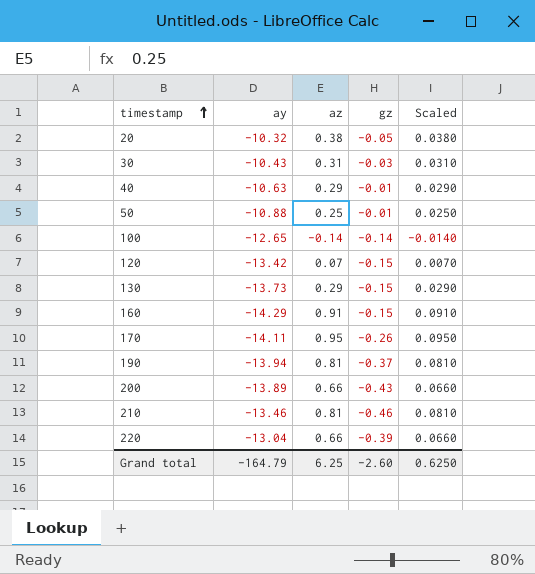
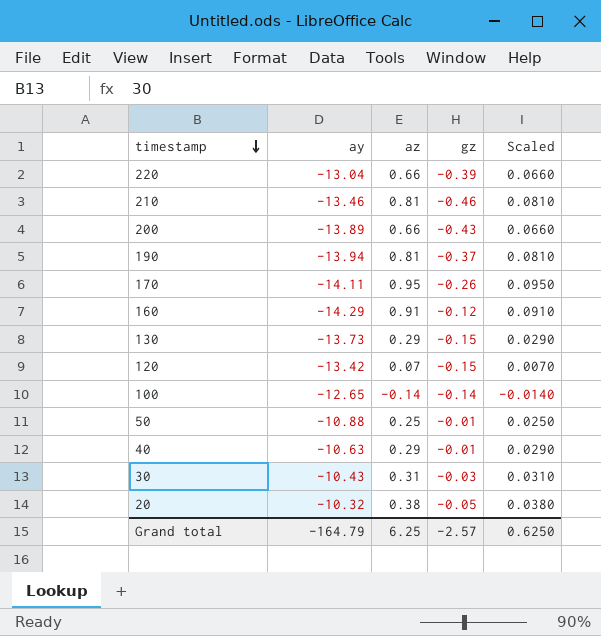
row order: timestamp ascending -> timestamp descending
160 | gz: -0.15 -> -0.12
Grand total | gz: -2.60 -> -2.57

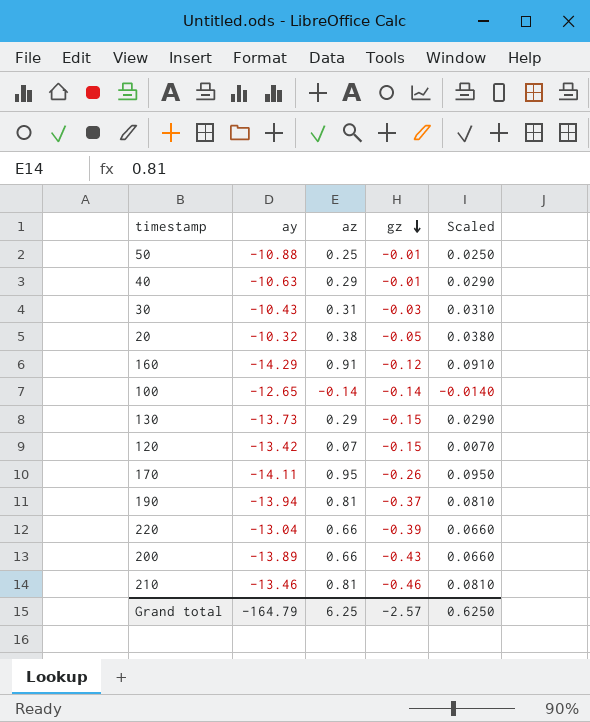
row order: timestamp descending -> gz descending

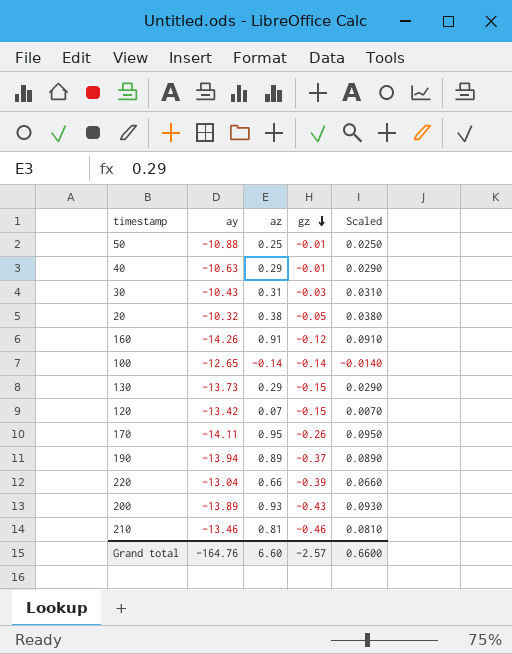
160 | ay: -14.29 -> -14.26
190 | az: 0.81 -> 0.89
190 | Scaled: 0.0810 -> 0.0890
200 | az: 0.66 -> 0.93
200 | Scaled: 0.0660 -> 0.0930
Grand total | ay: -164.79 -> -164.76
Grand total | az: 6.25 -> 6.60
Grand total | Scaled: 0.6250 -> 0.6600

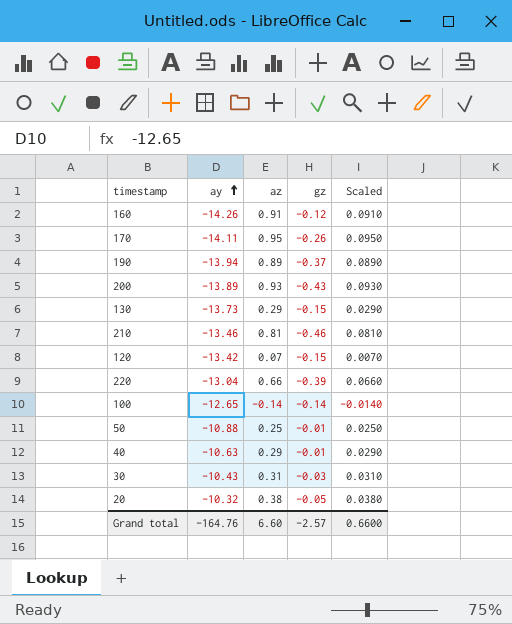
row order: gz descending -> ay ascending

